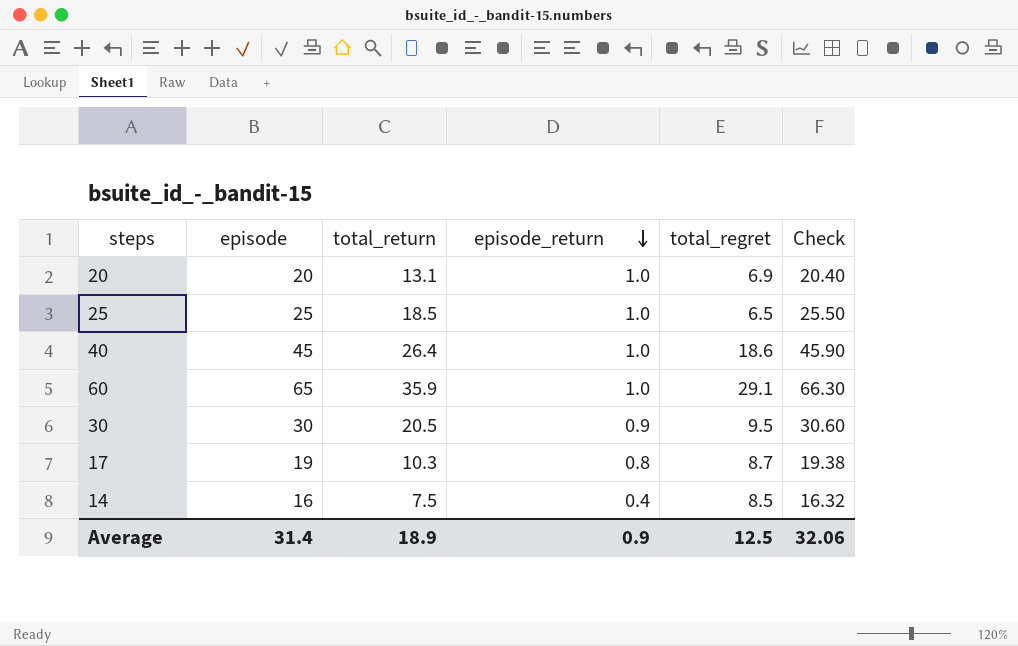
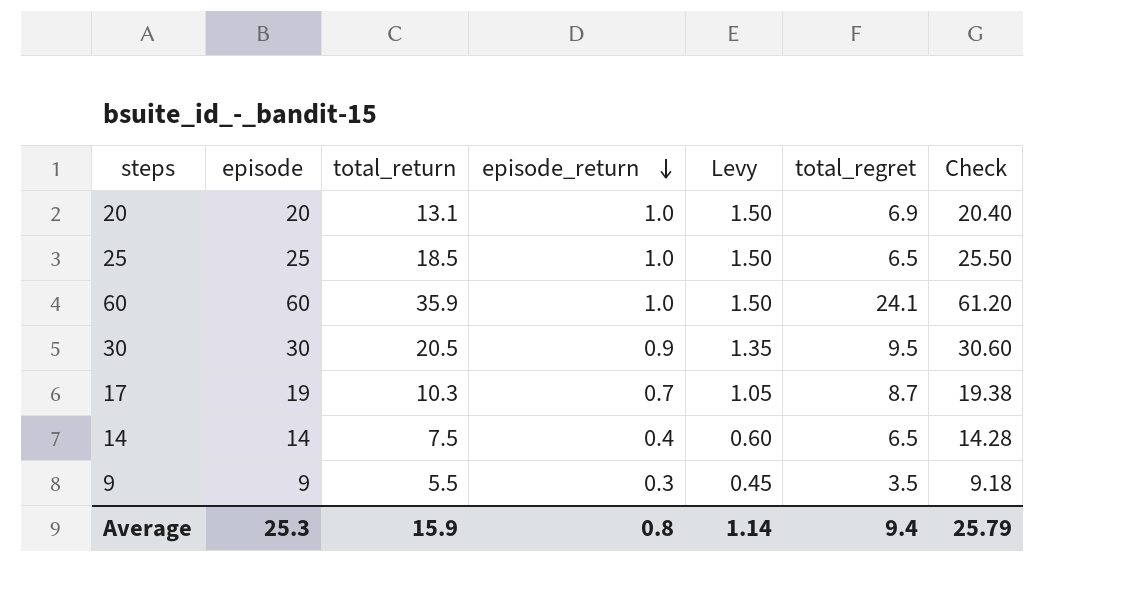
column Levy | formula: none -> [episode_return] * 1.5
row 40: 45 | 26.4 | 1.0 | 18.6 | 45.90 -> none
60 | episode: 65 -> 60
60 | total_regret: 29.1 -> 24.1
60 | Check: 66.30 -> 61.20
17 | episode_return: 0.8 -> 0.7
14 | episode: 16 -> 14
14 | total_regret: 8.5 -> 6.5
14 | Check: 16.32 -> 14.28
row 9: none -> 9 | 5.5 | 0.3 | 0.45 | 3.5 | 9.18
Average | episode: 31.4 -> 25.3
Average | total_return: 18.9 -> 15.9
Average | episode_return: 0.9 -> 0.8
Average | total_regret: 12.5 -> 9.4
Average | Check: 32.06 -> 25.79

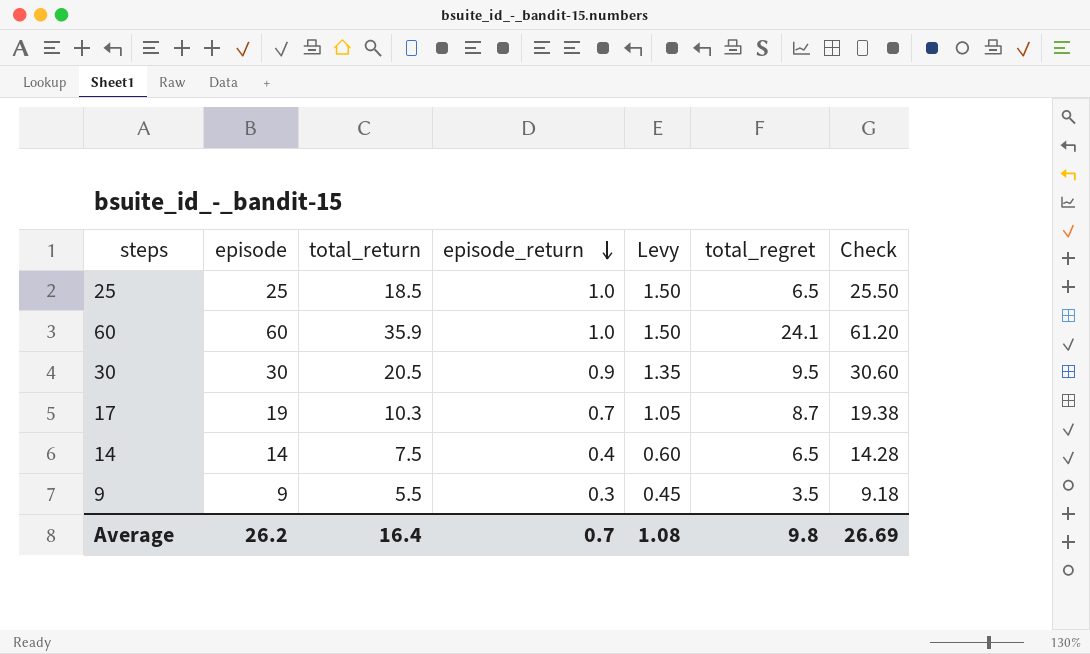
row 20: 20 | 13.1 | 1.0 | 1.50 | 6.9 | 20.40 -> none
Average | episode: 25.3 -> 26.2
Average | total_return: 15.9 -> 16.4
Average | episode_return: 0.8 -> 0.7
Average | Levy: 1.14 -> 1.08
Average | total_regret: 9.4 -> 9.8
Average | Check: 25.79 -> 26.69

